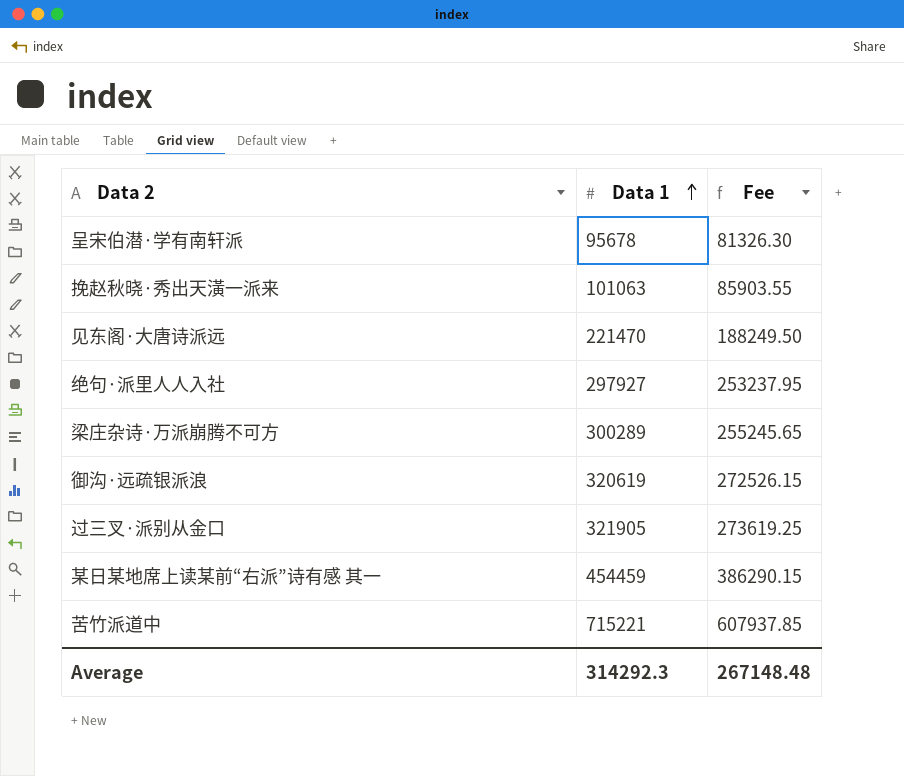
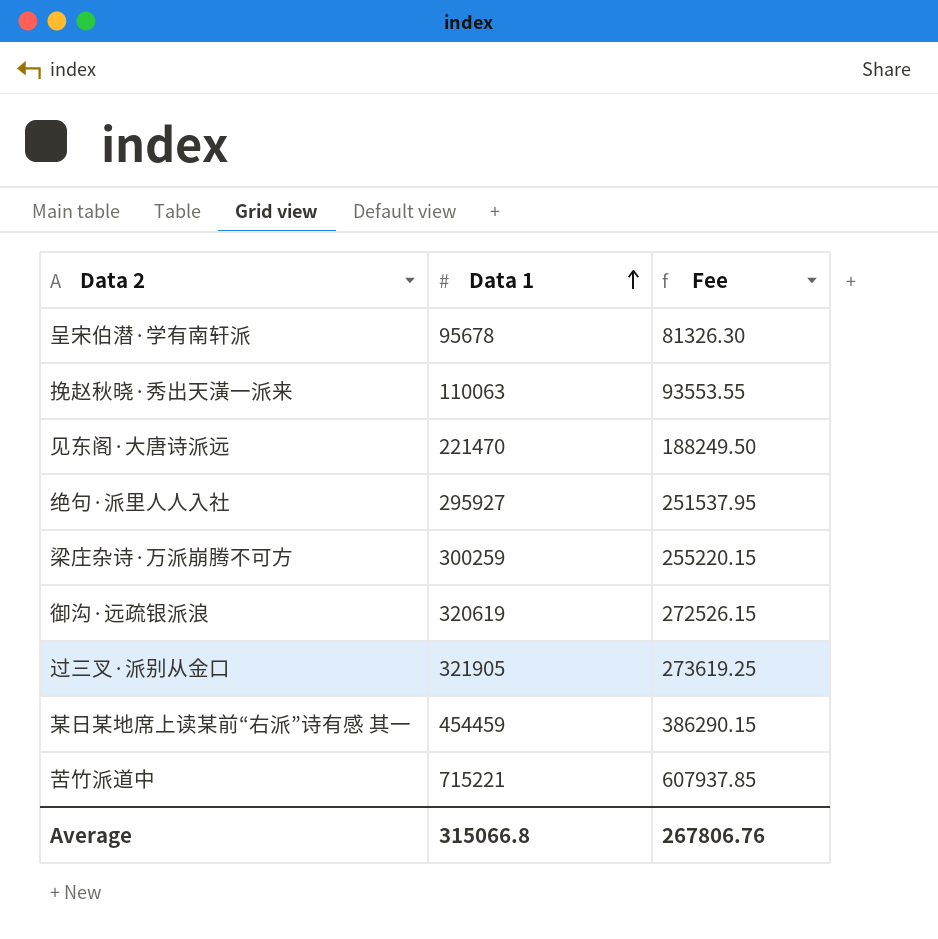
挽赵秋晓·秀出天潢一派来 | Data 1: 101063 -> 110063
挽赵秋晓·秀出天潢一派来 | Fee: 85903.55 -> 93553.55
绝句·派里人人入社 | Data 1: 297927 -> 295927
绝句·派里人人入社 | Fee: 253237.95 -> 251537.95
梁庄杂诗·万派崩腾不可方 | Data 1: 300289 -> 300259
梁庄杂诗·万派崩腾不可方 | Fee: 255245.65 -> 255220.15
Average | Data 1: 314292.3 -> 315066.8
Average | Fee: 267148.48 -> 267806.76

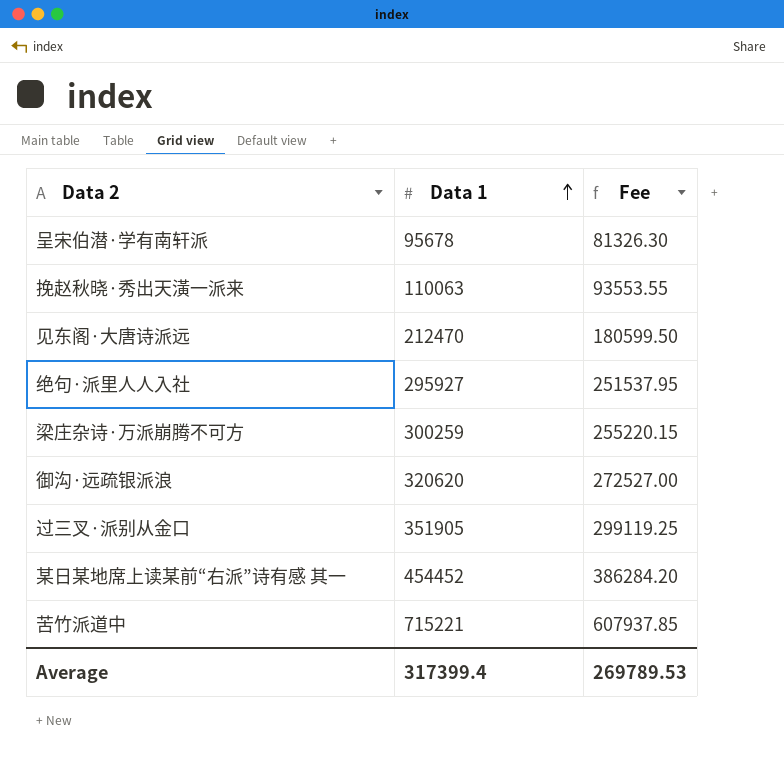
见东阁·大唐诗派远 | Data 1: 221470 -> 212470
见东阁·大唐诗派远 | Fee: 188249.50 -> 180599.50
御沟·远疏银派浪 | Data 1: 320619 -> 320620
御沟·远疏银派浪 | Fee: 272526.15 -> 272527.00
过三叉·派别从金口 | Data 1: 321905 -> 351905
过三叉·派别从金口 | Fee: 273619.25 -> 299119.25
某日某地席上读某前“右派”诗有感 其一 | Data 1: 454459 -> 454452
某日某地席上读某前“右派”诗有感 其一 | Fee: 386290.15 -> 386284.20
Average | Data 1: 315066.8 -> 317399.4
Average | Fee: 267806.76 -> 269789.53

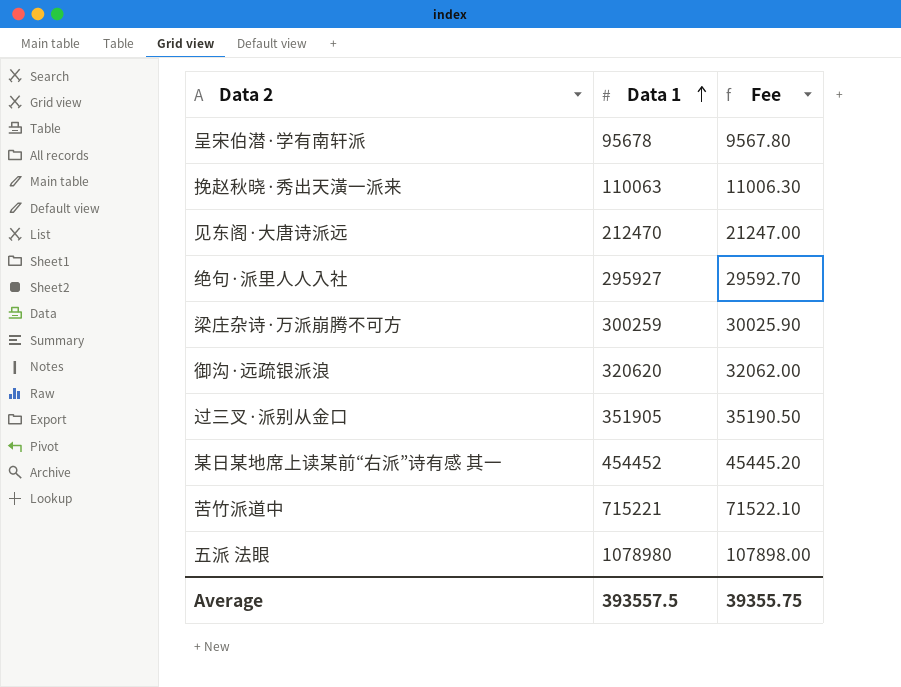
column Fee | formula: [Data 1] * 0.85 -> [Data 1] * 0.1
row 五派 法眼: none -> 1078980 | 107898.00
Average | Data 1: 317399.4 -> 393557.5
Average | Fee: 269789.53 -> 39355.75

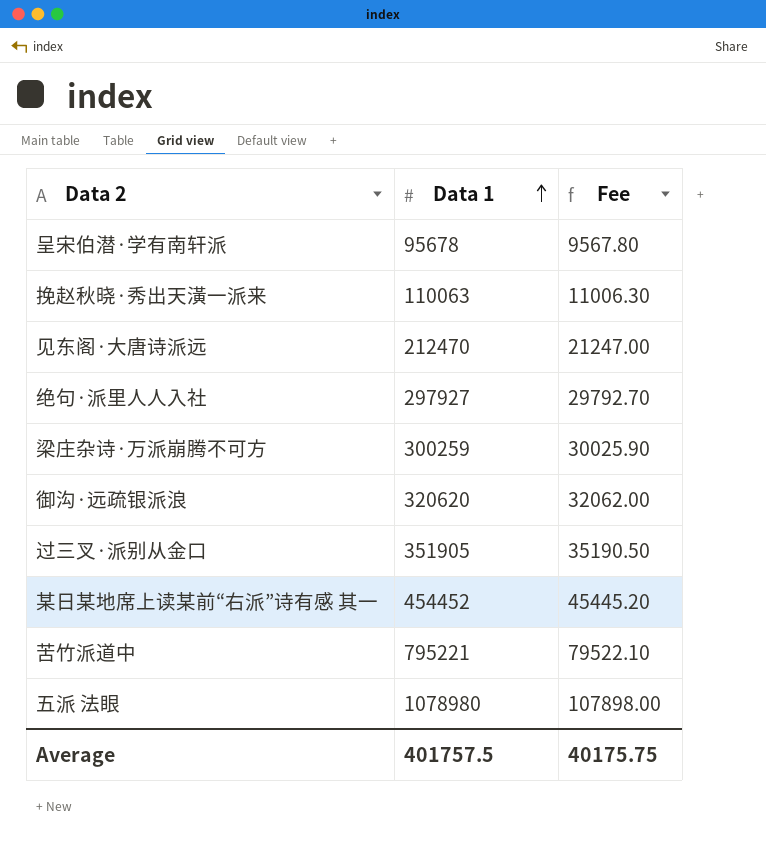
绝句·派里人人入社 | Data 1: 295927 -> 297927
绝句·派里人人入社 | Fee: 29592.70 -> 29792.70
苦竹派道中 | Data 1: 715221 -> 795221
苦竹派道中 | Fee: 71522.10 -> 79522.10
Average | Data 1: 393557.5 -> 401757.5
Average | Fee: 39355.75 -> 40175.75

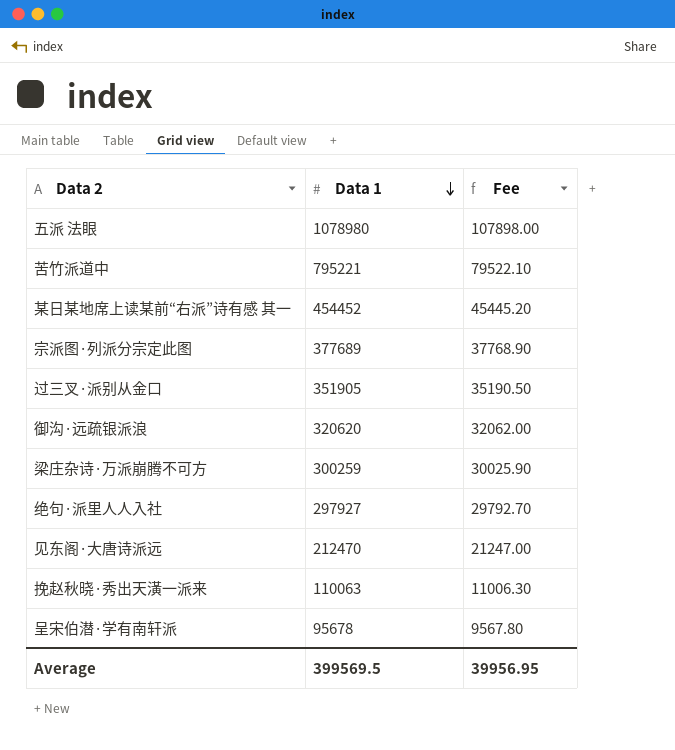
row order: Data 1 ascending -> Data 1 descending
row 宗派图·列派分宗定此图: none -> 377689 | 37768.90
Average | Data 1: 401757.5 -> 399569.5
Average | Fee: 40175.75 -> 39956.95

